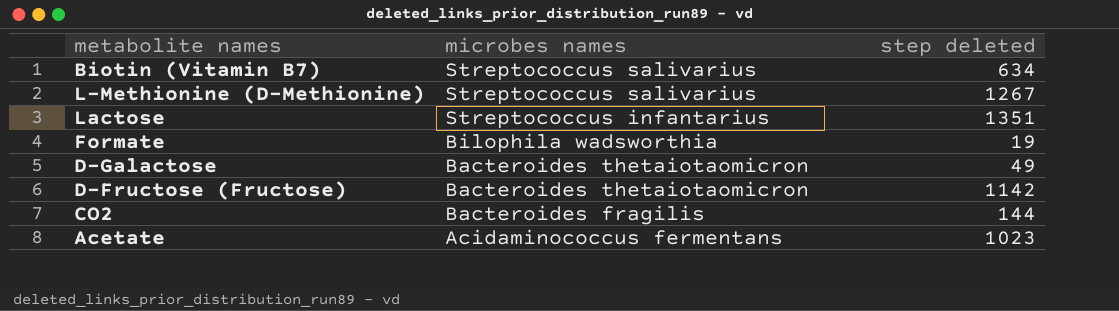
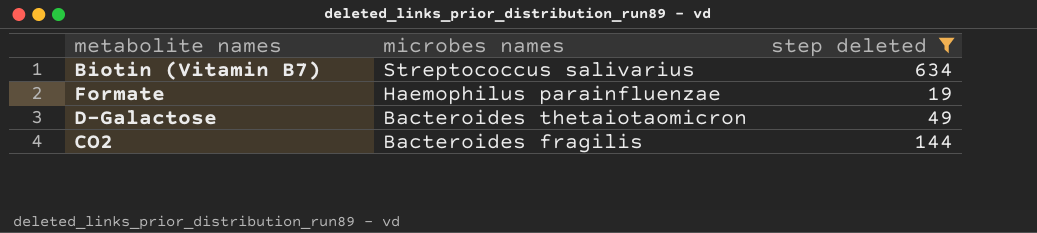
filter: none -> step deleted <= 634
Formate | microbes names: Bilophila wadsworthia -> Haemophilus parainfluenzae

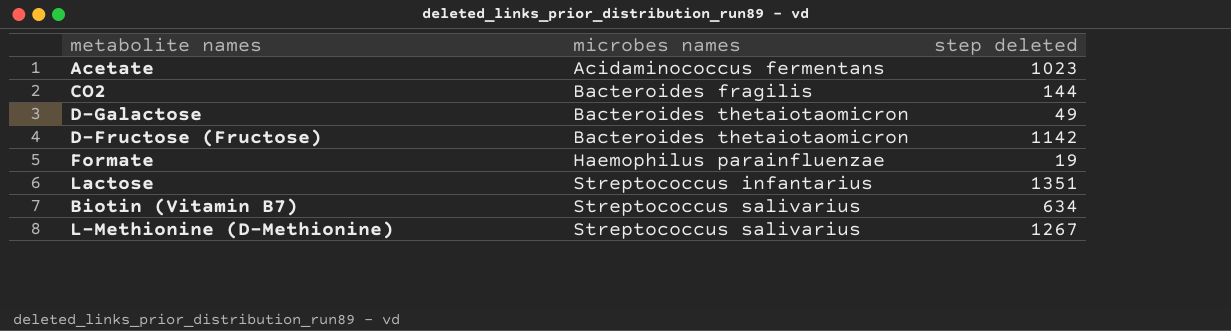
filter: step deleted <= 634 -> none
row order: microbes names descending -> microbes names ascending

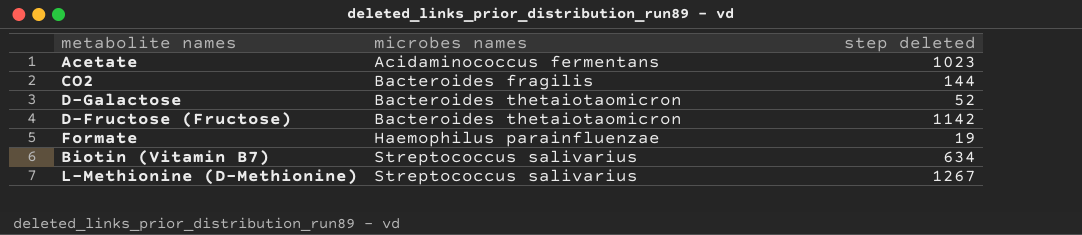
row Lactose: Streptococcus infantarius | 1351 -> none
D-Galactose | step deleted: 49 -> 52

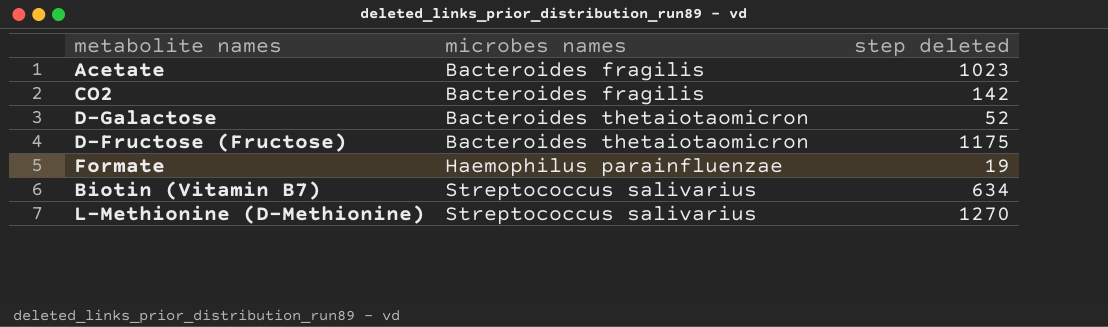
Acetate | microbes names: Acidaminococcus fermentans -> Bacteroides fragilis
CO2 | step deleted: 144 -> 142
D-Fructose (Fructose) | step deleted: 1142 -> 1175
L-Methionine (D-Methionine) | step deleted: 1267 -> 1270

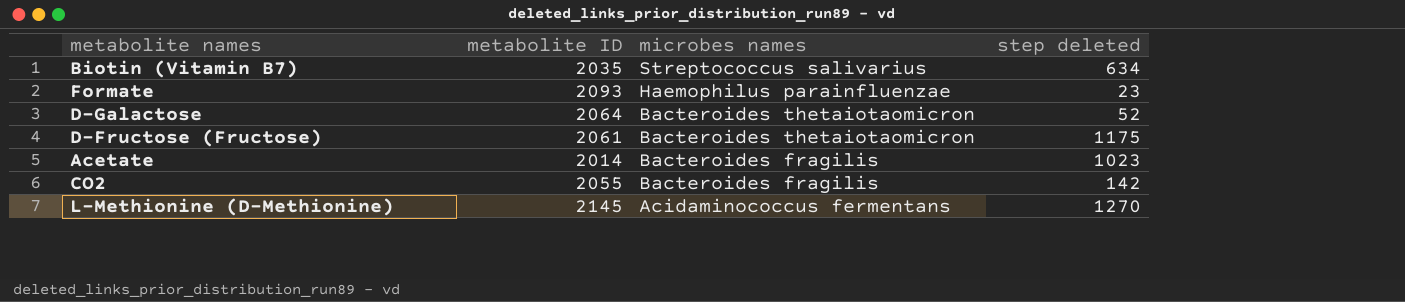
row order: microbes names ascending -> microbes names descending
column metabolite ID | position: none -> 2
Formate | step deleted: 19 -> 23
L-Methionine (D-Methionine) | microbes names: Streptococcus salivarius -> Acidaminococcus fermentans

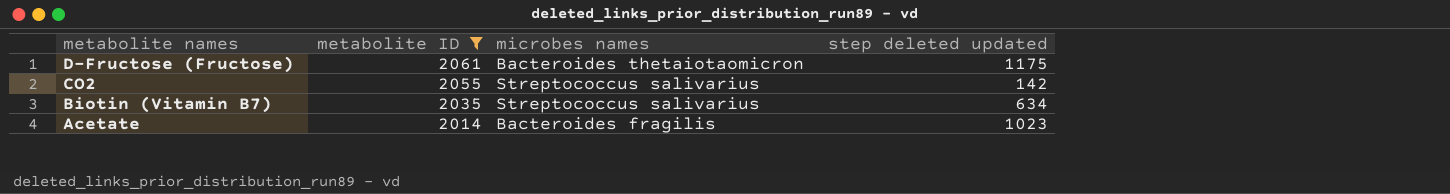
filter: none -> metabolite ID <= 2061
row order: microbes names descending -> metabolite names descending
column name: step deleted -> step deleted updated
CO2 | microbes names: Bacteroides fragilis -> Streptococcus salivarius

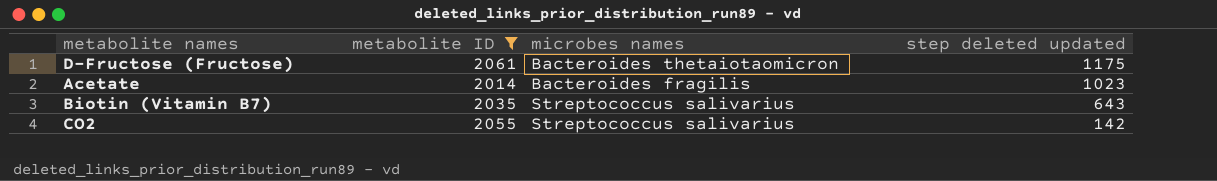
row order: metabolite names descending -> step deleted updated descending
Biotin (Vitamin B7) | step deleted updated: 634 -> 643

